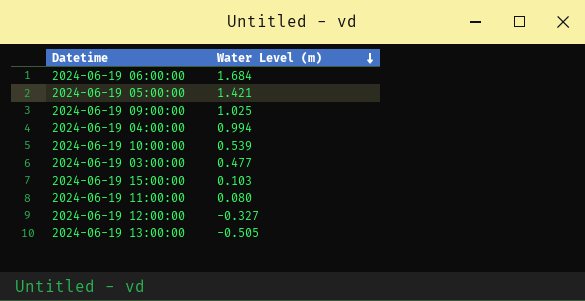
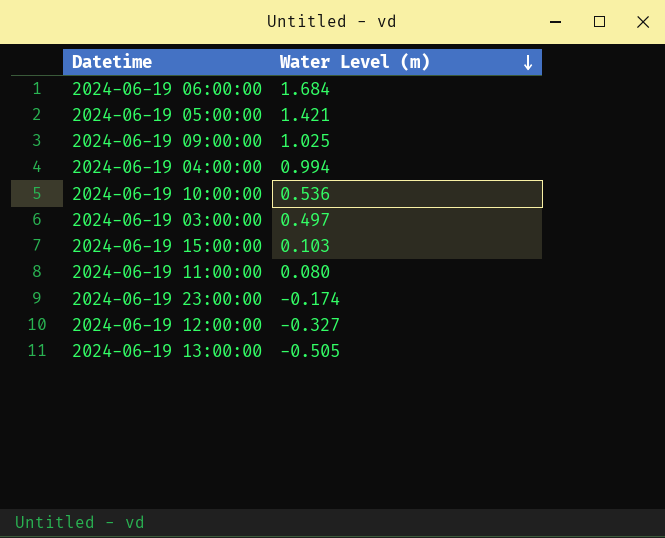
2024-06-19 10:00:00 | Water Level (m): 0.539 -> 0.536
2024-06-19 03:00:00 | Water Level (m): 0.477 -> 0.497
row 2024-06-19 23:00:00: none -> -0.174

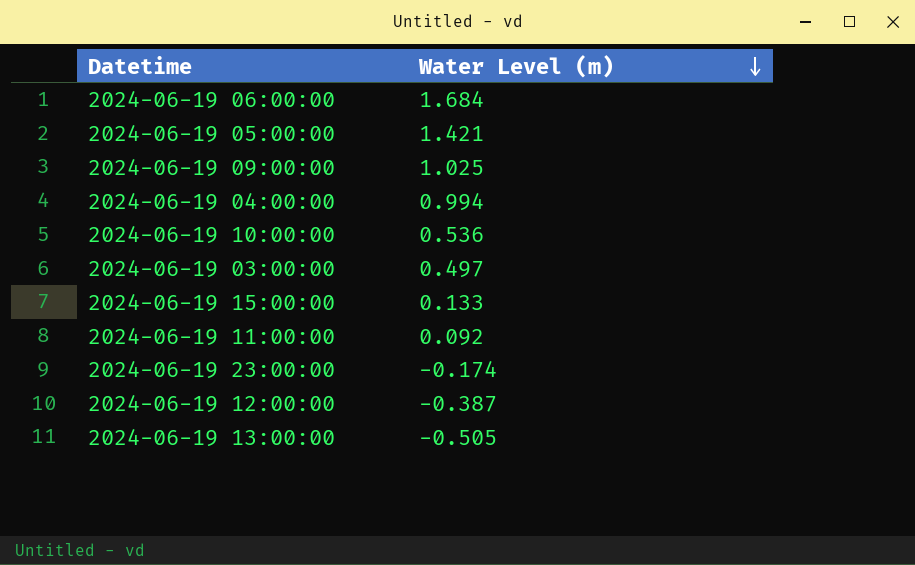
2024-06-19 15:00:00 | Water Level (m): 0.103 -> 0.133
2024-06-19 11:00:00 | Water Level (m): 0.080 -> 0.092
2024-06-19 12:00:00 | Water Level (m): -0.327 -> -0.387

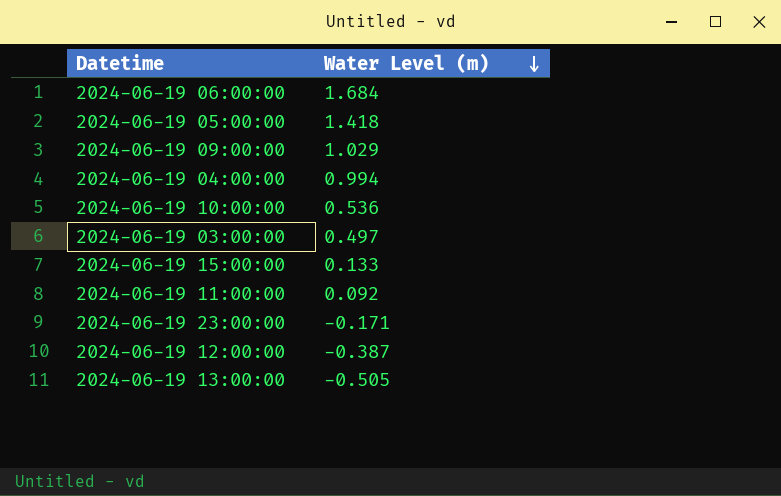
2024-06-19 05:00:00 | Water Level (m): 1.421 -> 1.418
2024-06-19 09:00:00 | Water Level (m): 1.025 -> 1.029
2024-06-19 23:00:00 | Water Level (m): -0.174 -> -0.171

